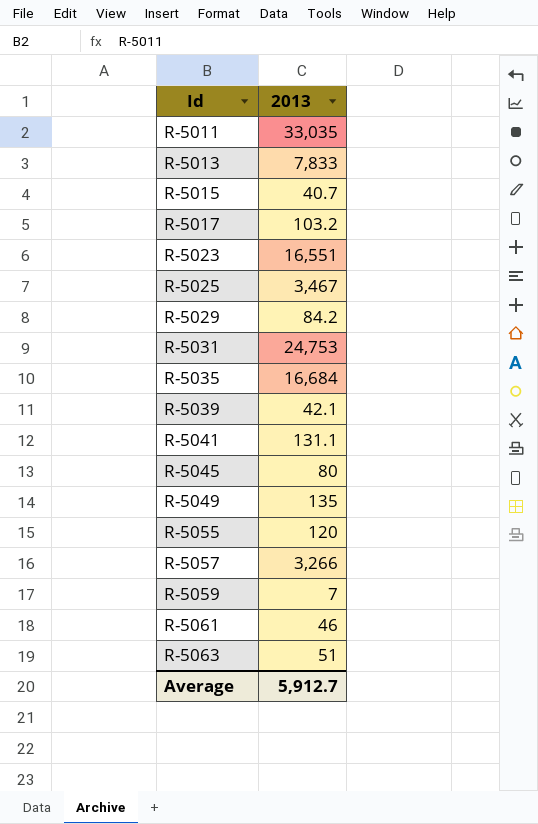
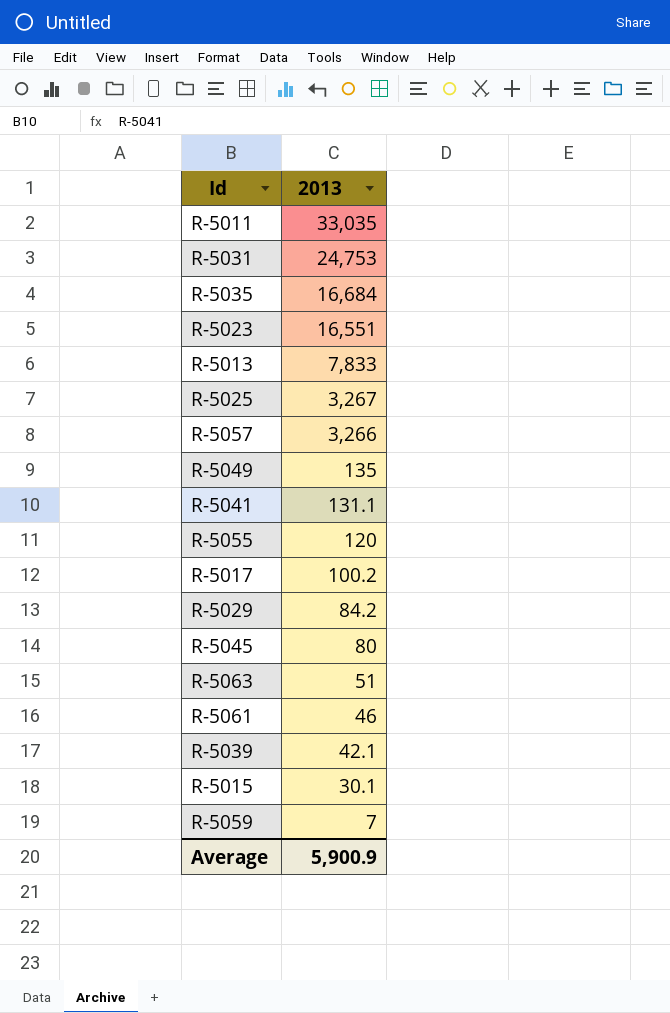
row order: Id ascending -> 2013 descending
R-5025 | 2013: 3,467 -> 3,267
R-5017 | 2013: 103.2 -> 100.2
R-5015 | 2013: 40.7 -> 30.1
Average | 2013: 5,912.7 -> 5,900.9

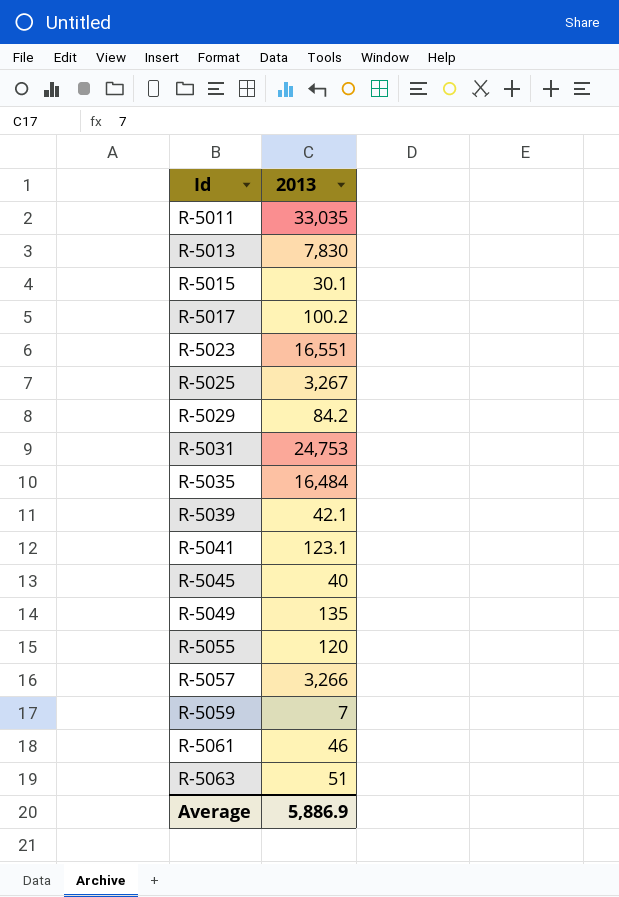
row order: 2013 descending -> Id ascending
R-5013 | 2013: 7,833 -> 7,830
R-5035 | 2013: 16,684 -> 16,484
R-5041 | 2013: 131.1 -> 123.1
R-5045 | 2013: 80 -> 40
Average | 2013: 5,900.9 -> 5,886.9

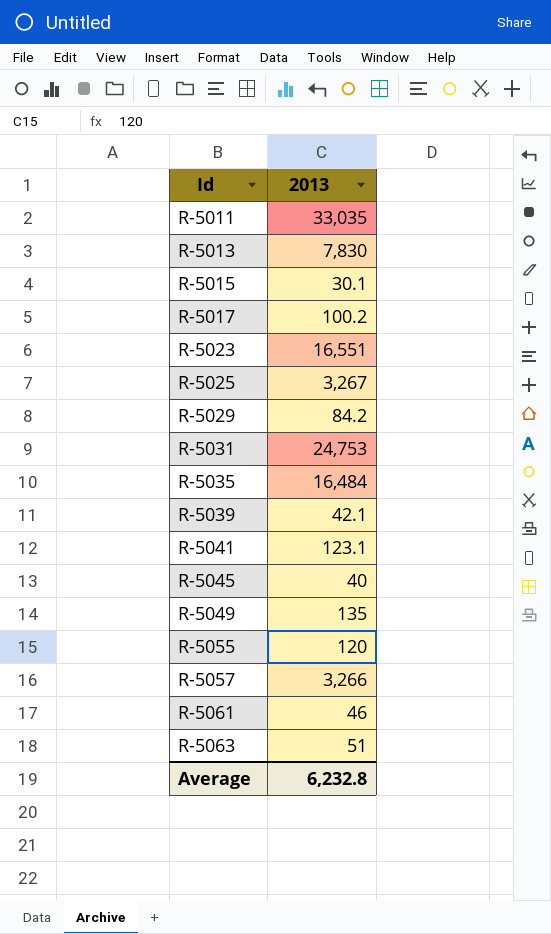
row R-5059: 7 -> none
Average | 2013: 5,886.9 -> 6,232.8

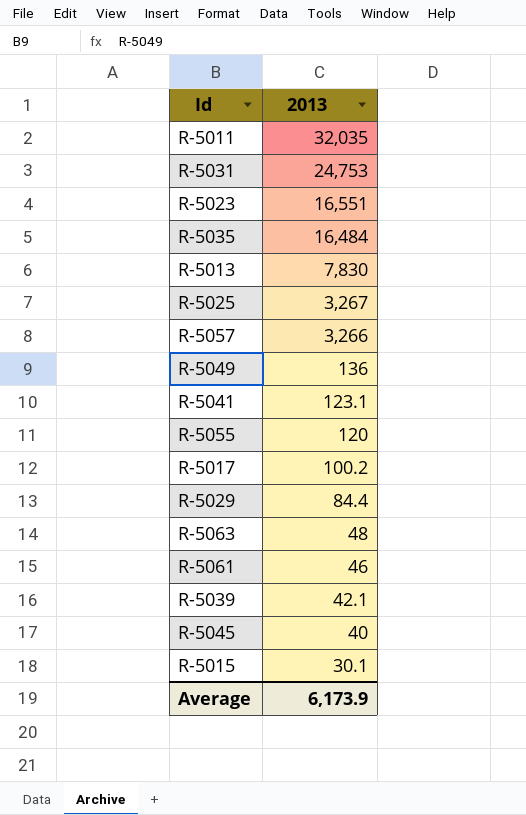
row order: Id ascending -> 2013 descending
R-5011 | 2013: 33,035 -> 32,035
R-5049 | 2013: 135 -> 136
R-5029 | 2013: 84.2 -> 84.4
R-5063 | 2013: 51 -> 48
Average | 2013: 6,232.8 -> 6,173.9

